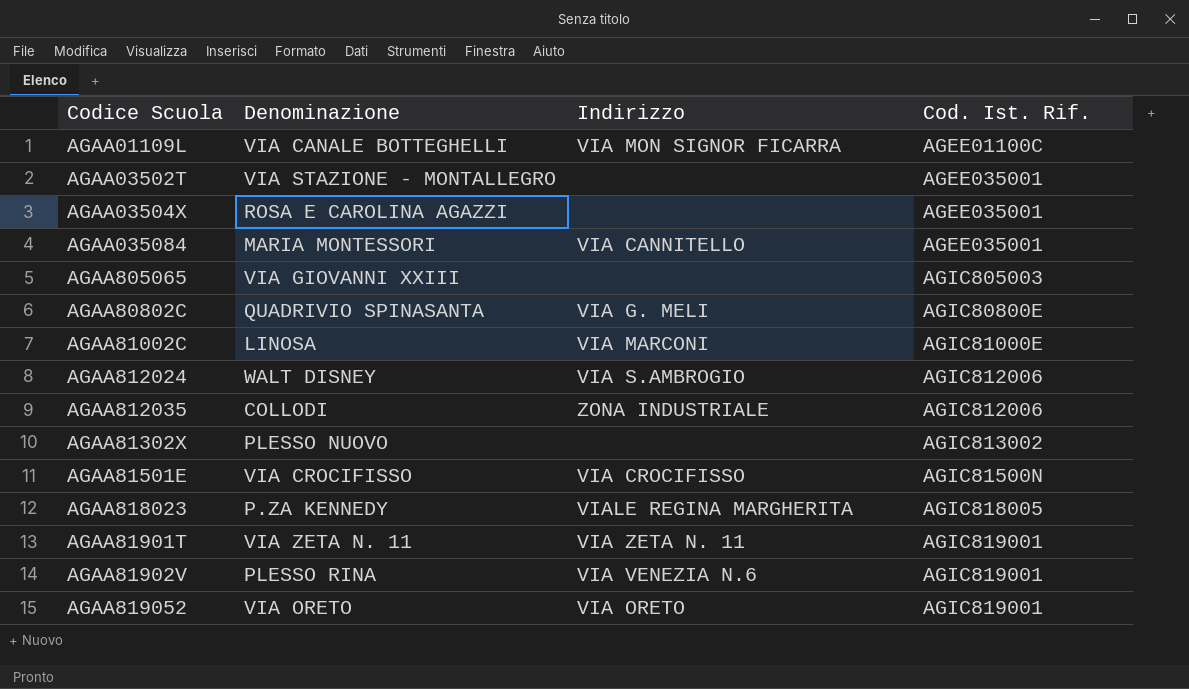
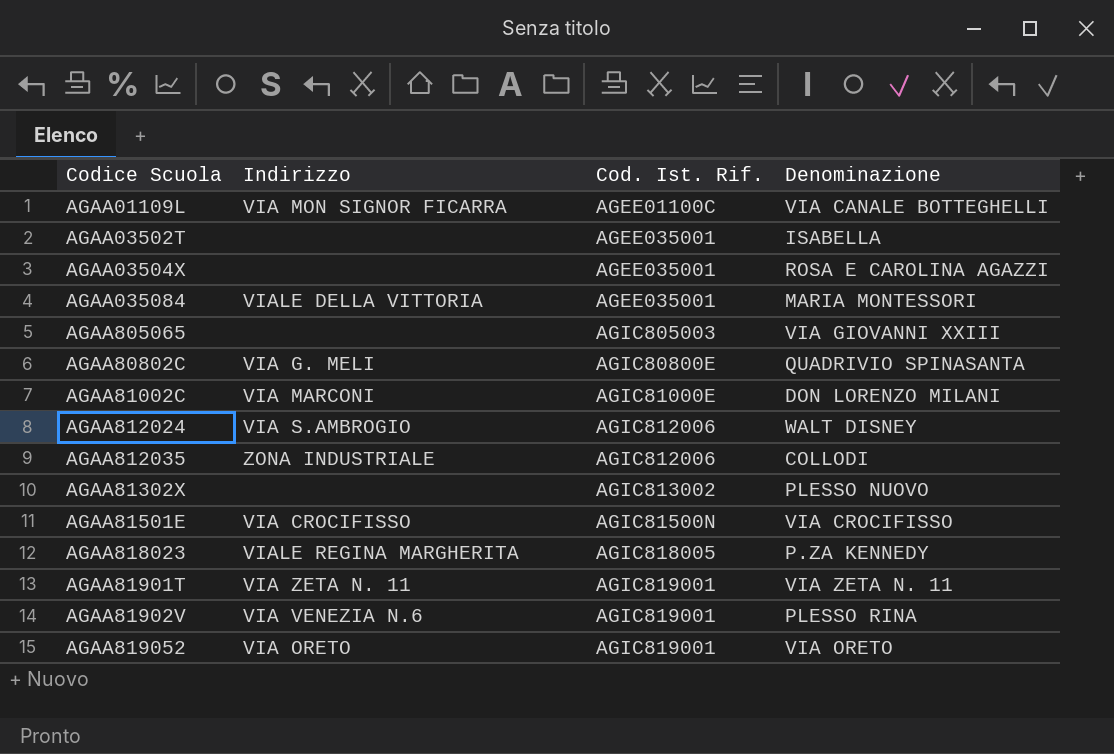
column Denominazione | position: 2 -> 4
AGAA03502T | Denominazione: VIA STAZIONE - MONTALLEGRO -> ISABELLA
AGAA035084 | Indirizzo: VIA CANNITELLO -> VIALE DELLA VITTORIA
AGAA81002C | Denominazione: LINOSA -> DON LORENZO MILANI

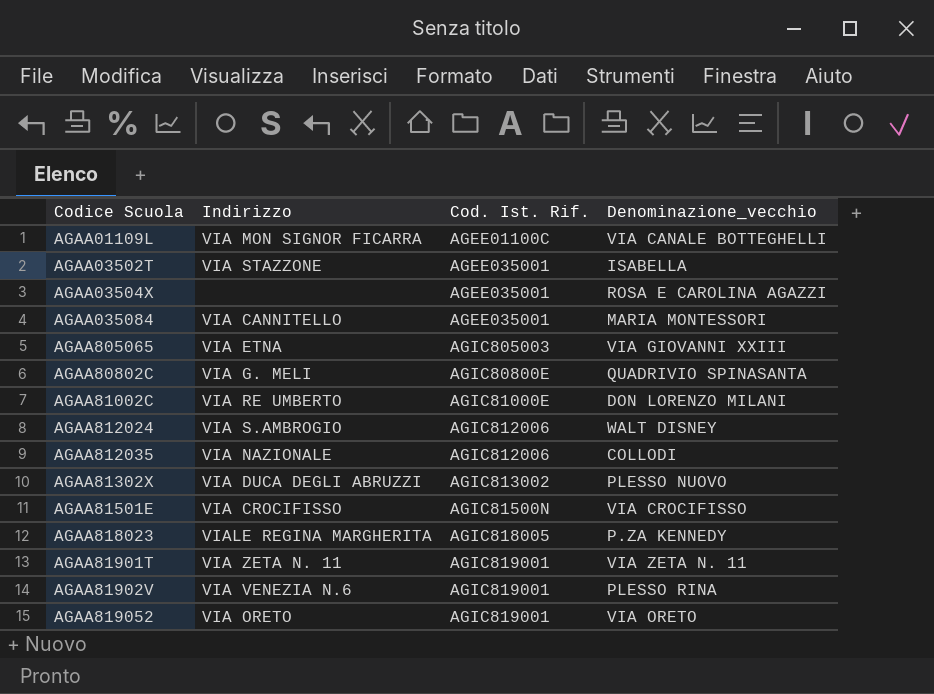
column name: Denominazione -> Denominazione_vecchio
AGAA03502T | Indirizzo: none -> VIA STAZZONE
AGAA035084 | Indirizzo: VIALE DELLA VITTORIA -> VIA CANNITELLO
AGAA805065 | Indirizzo: none -> VIA ETNA
AGAA81002C | Indirizzo: VIA MARCONI -> VIA RE UMBERTO
AGAA812035 | Indirizzo: ZONA INDUSTRIALE -> VIA NAZIONALE
AGAA81302X | Indirizzo: none -> VIA DUCA DEGLI ABRUZZI

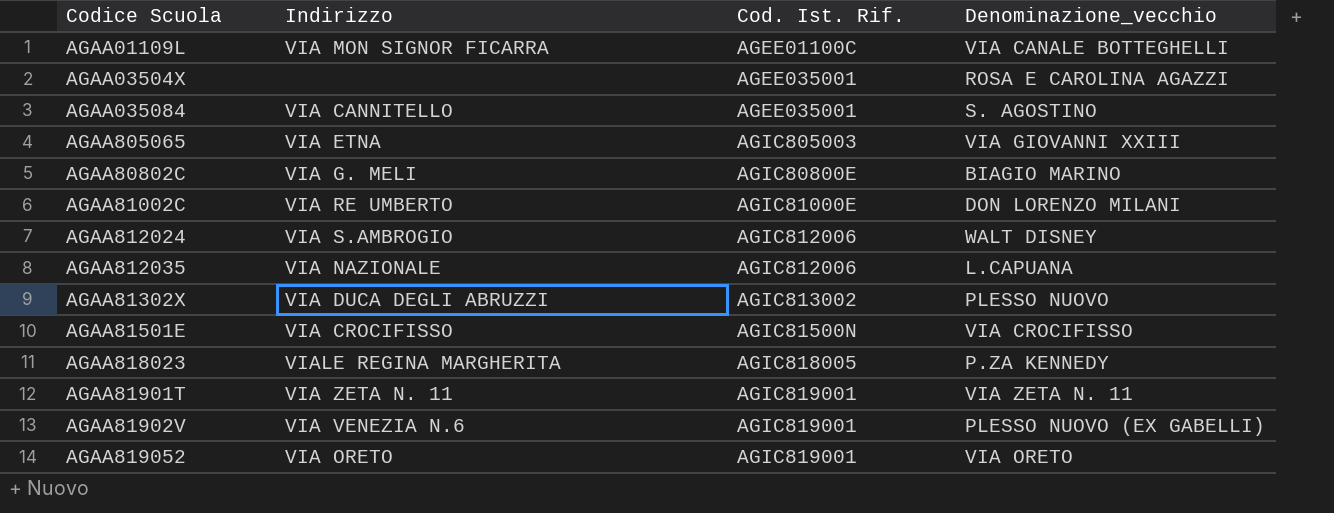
row AGAA03502T: VIA STAZZONE | AGEE035001 | ISABELLA -> none
AGAA035084 | Denominazione_vecchio: MARIA MONTESSORI -> S. AGOSTINO
AGAA80802C | Denominazione_vecchio: QUADRIVIO SPINASANTA -> BIAGIO MARINO
AGAA812035 | Denominazione_vecchio: COLLODI -> L.CAPUANA
AGAA81902V | Denominazione_vecchio: PLESSO RINA -> PLESSO NUOVO (EX GABELLI)

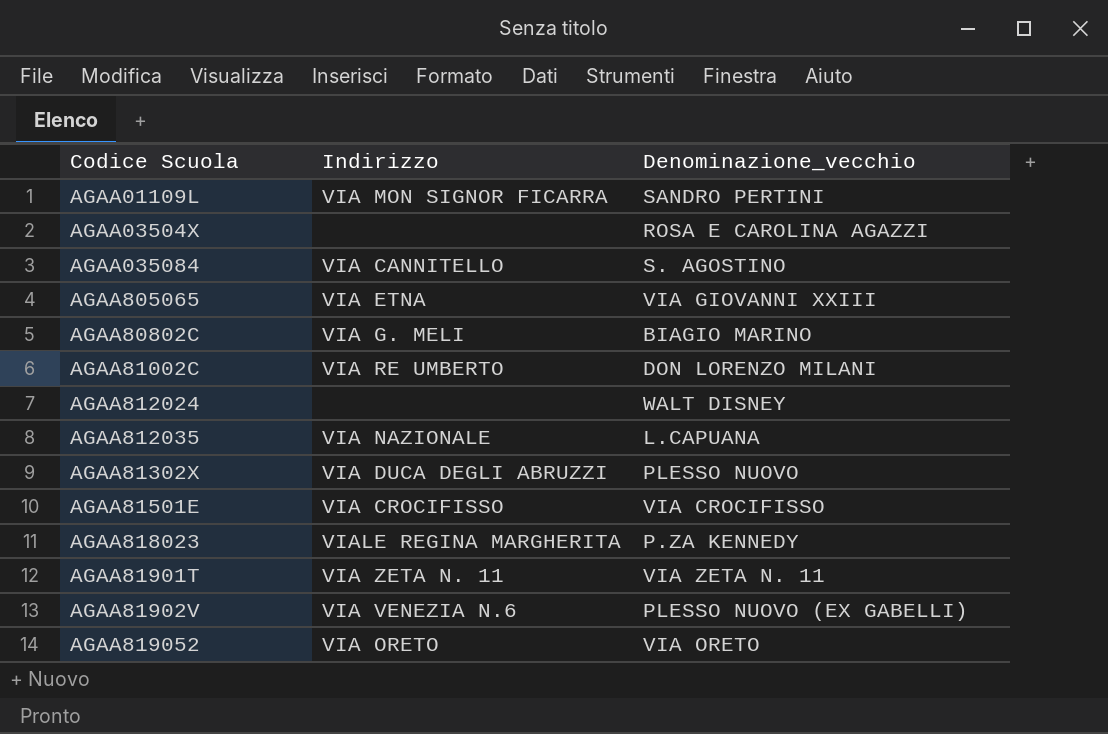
column Cod. Ist. Rif. | position: 3 -> none
AGAA01109L | Denominazione_vecchio: VIA CANALE BOTTEGHELLI -> SANDRO PERTINI
AGAA812024 | Indirizzo: VIA S.AMBROGIO -> none

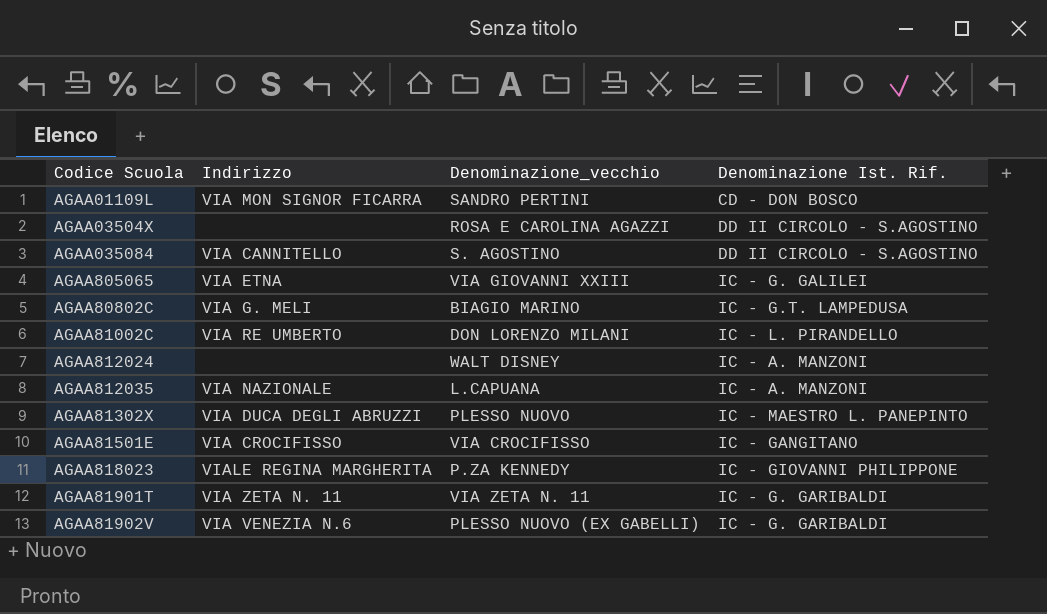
column Denominazione Ist. Rif. | position: none -> 4
row AGAA819052: VIA ORETO | VIA ORETO -> none

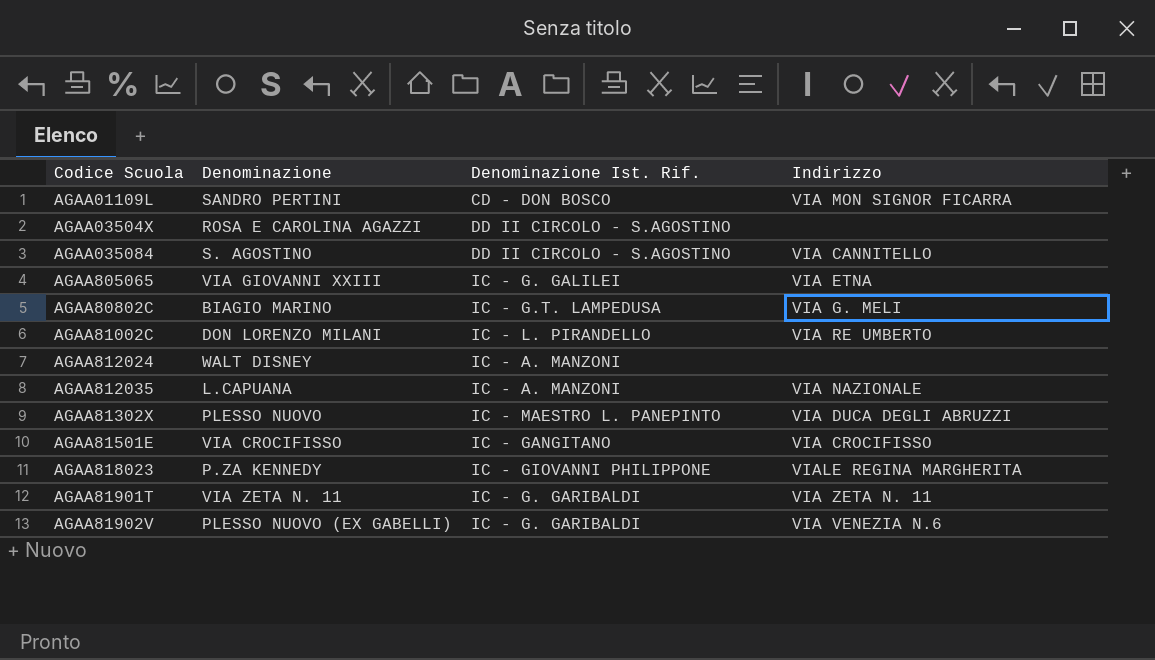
column name: Denominazione_vecchio -> Denominazione
column Indirizzo | position: 2 -> 4

